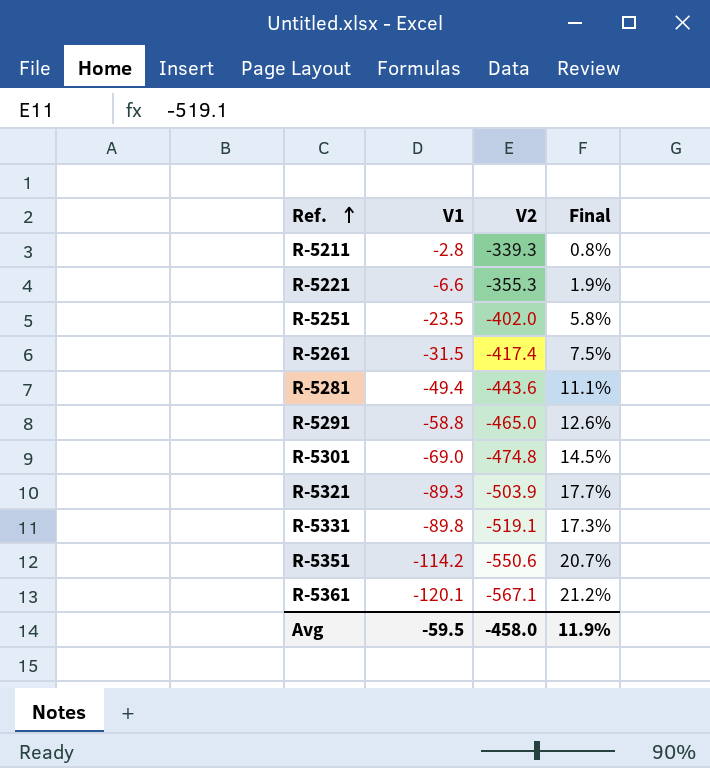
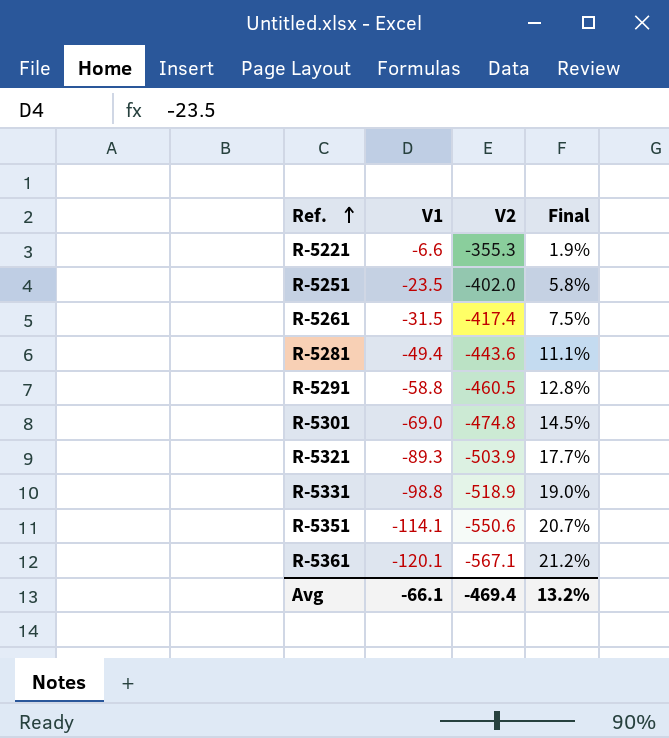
row R-5211: -2.8 | -339.3 | 0.8% -> none
R-5291 | V2: -465.0 -> -460.5
R-5291 | Final: 12.6% -> 12.8%
R-5331 | V1: -89.8 -> -98.8
R-5331 | V2: -519.1 -> -518.9
R-5331 | Final: 17.3% -> 19.0%
R-5351 | V1: -114.2 -> -114.1
Avg | V1: -59.5 -> -66.1
Avg | V2: -458.0 -> -469.4
Avg | Final: 11.9% -> 13.2%

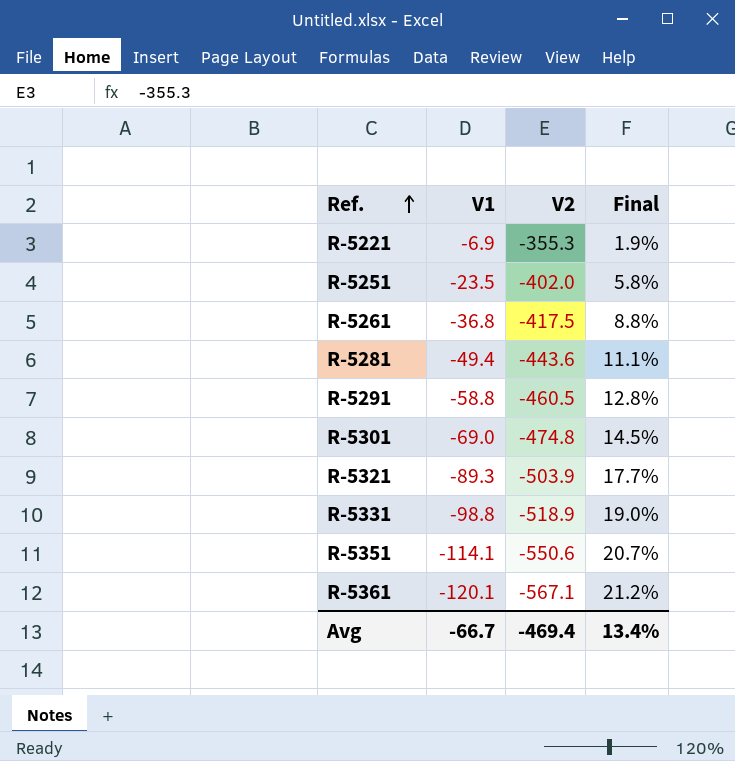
R-5221 | V1: -6.6 -> -6.9
R-5261 | V1: -31.5 -> -36.8
R-5261 | V2: -417.4 -> -417.5
R-5261 | Final: 7.5% -> 8.8%
Avg | V1: -66.1 -> -66.7
Avg | Final: 13.2% -> 13.4%

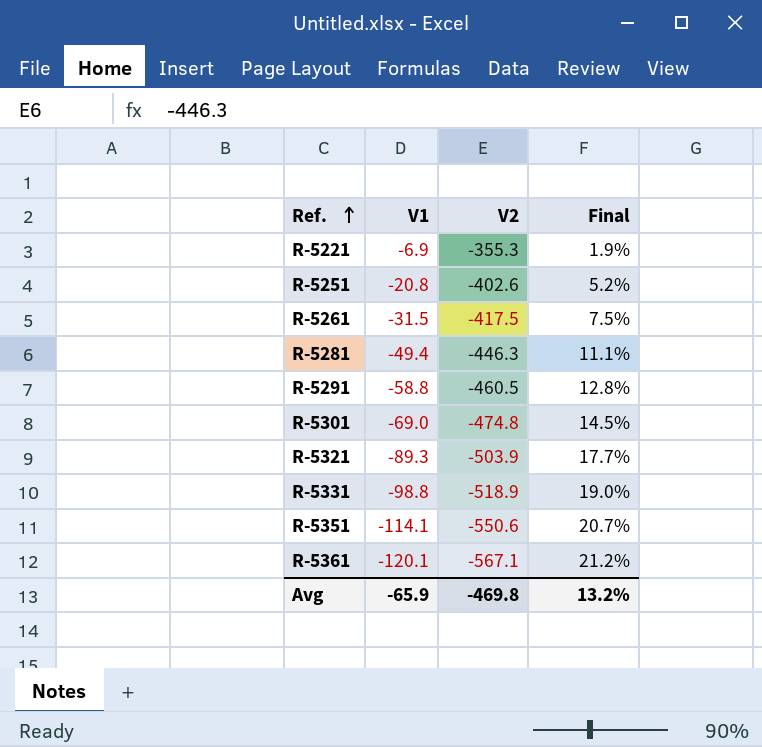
R-5251 | V1: -23.5 -> -20.8
R-5251 | V2: -402.0 -> -402.6
R-5251 | Final: 5.8% -> 5.2%
R-5261 | V1: -36.8 -> -31.5
R-5261 | Final: 8.8% -> 7.5%
R-5281 | V2: -443.6 -> -446.3
Avg | V1: -66.7 -> -65.9
Avg | V2: -469.4 -> -469.8
Avg | Final: 13.4% -> 13.2%

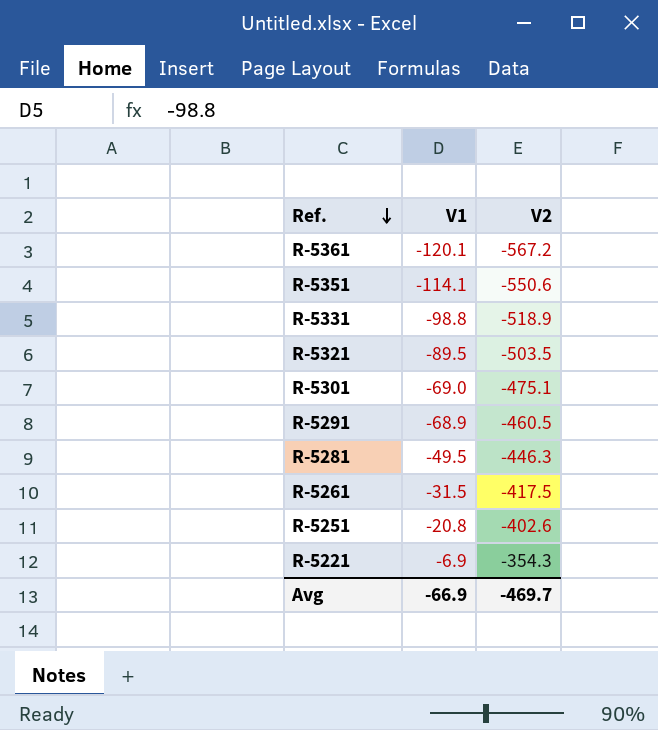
row order: Ref. ascending -> Ref. descending
column Final | formula: [V1] / [V2] -> none
R-5361 | V2: -567.1 -> -567.2
R-5321 | V1: -89.3 -> -89.5
R-5321 | V2: -503.9 -> -503.5
R-5301 | V2: -474.8 -> -475.1
R-5291 | V1: -58.8 -> -68.9
R-5281 | V1: -49.4 -> -49.5
R-5221 | V2: -355.3 -> -354.3
Avg | V1: -65.9 -> -66.9
Avg | V2: -469.8 -> -469.7

